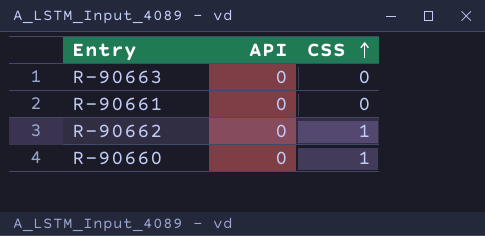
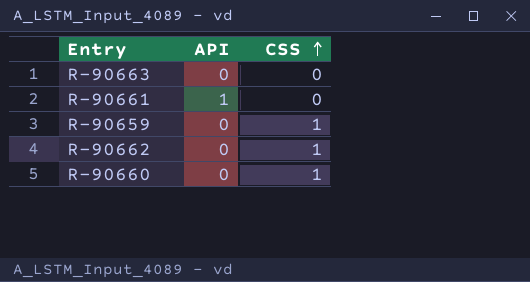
R-90661 | API: 0 -> 1
row R-90659: none -> 0 | 1

